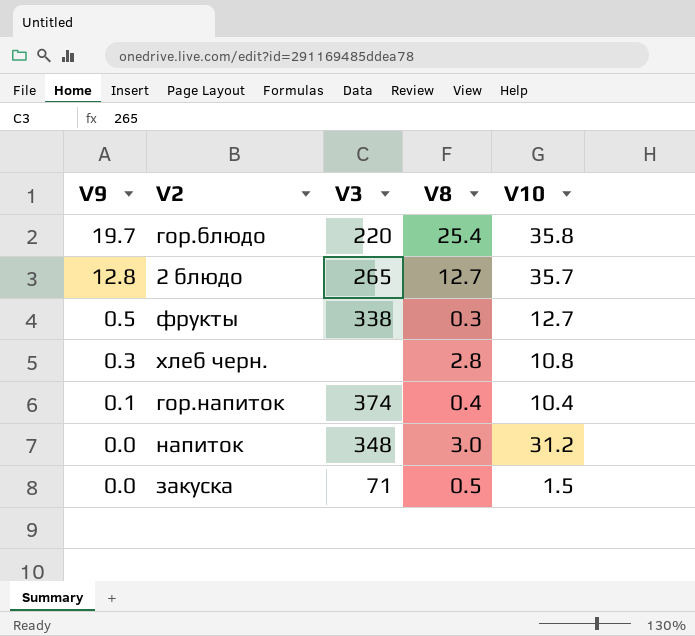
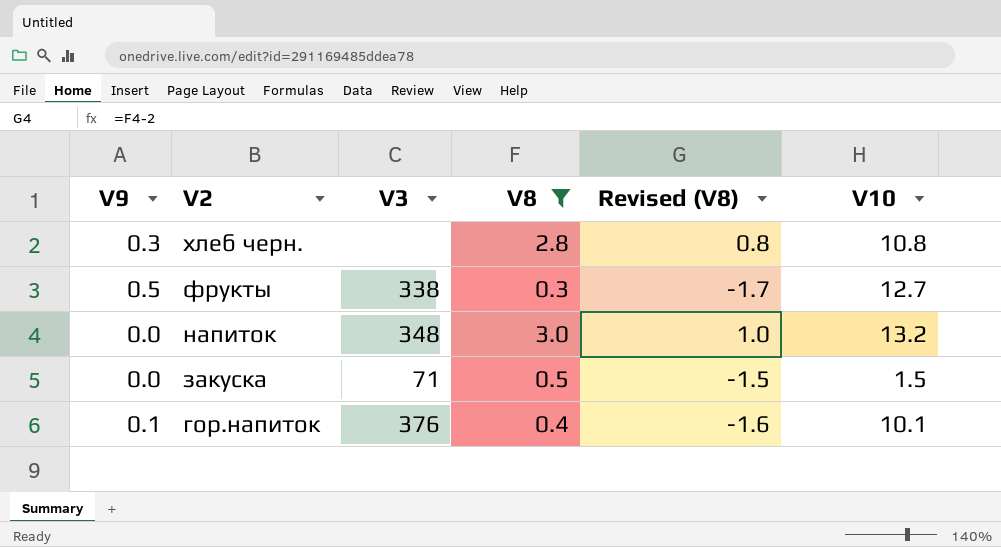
filter: none -> V8 <= 3.0
row order: V9 descending -> V2 descending
column Revised (V8) | formula: none -> [V8] - 2
напиток | V10: 31.2 -> 13.2
гор.напиток | V3: 374 -> 376
гор.напиток | V10: 10.4 -> 10.1

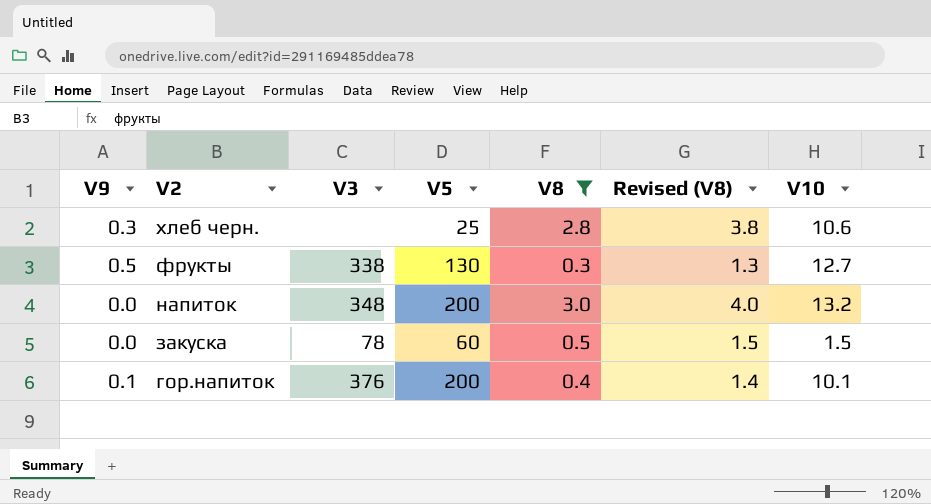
column V5 | position: none -> 4
column Revised (V8) | formula: [V8] - 2 -> [V8] + 1
хлеб черн. | V10: 10.8 -> 10.6
закуска | V3: 71 -> 78

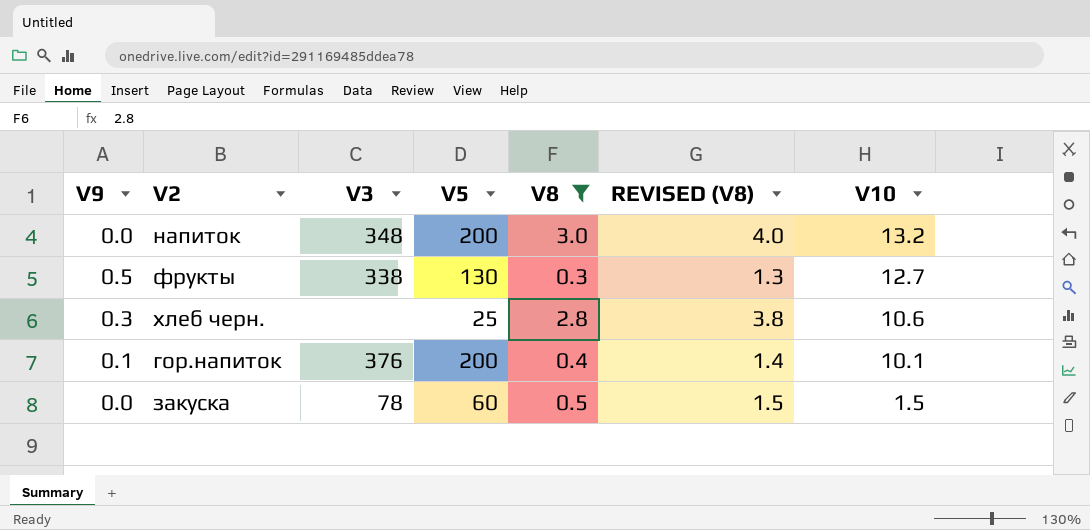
row order: V2 descending -> V10 descending
column name: Revised (V8) -> REVISED (V8)

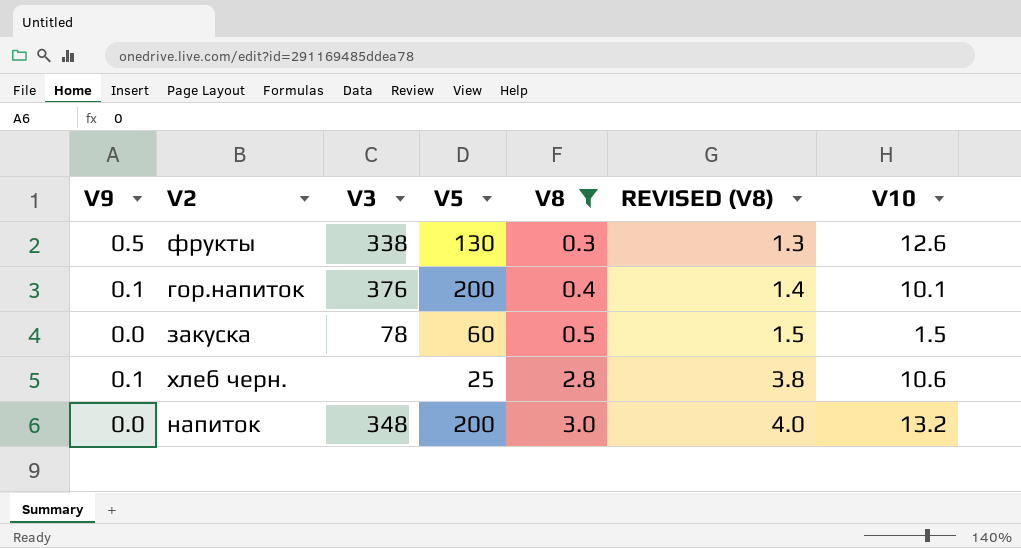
row order: V10 descending -> V8 ascending
фрукты | V10: 12.7 -> 12.6
хлеб черн. | V9: 0.3 -> 0.1

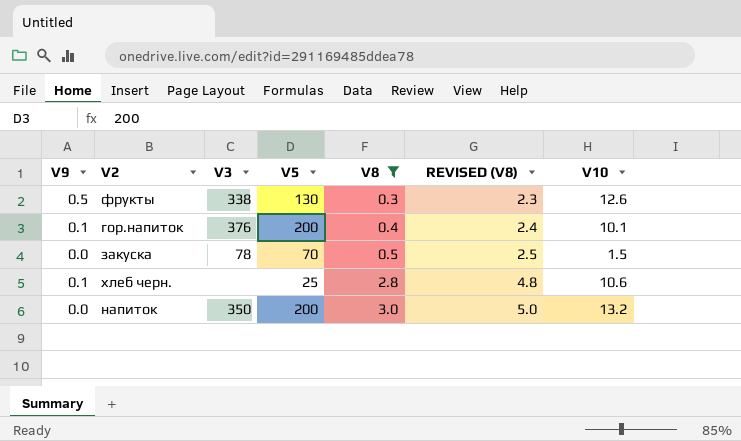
column REVISED (V8) | formula: [V8] + 1 -> [V8] + 2
закуска | V5: 60 -> 70
напиток | V3: 348 -> 350

